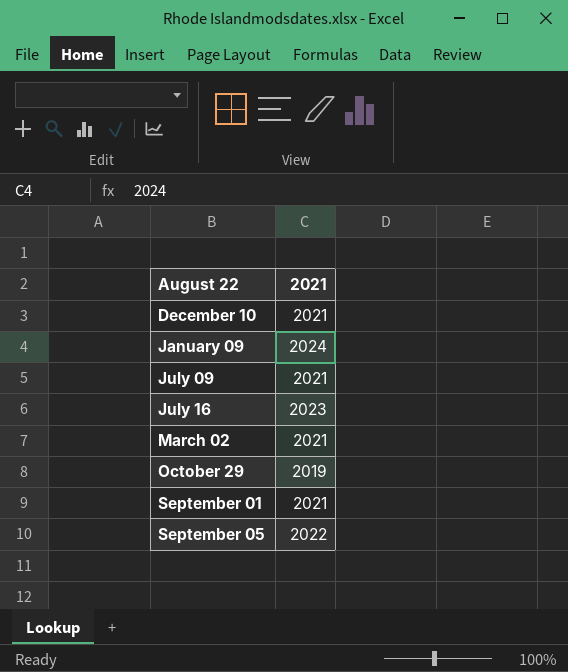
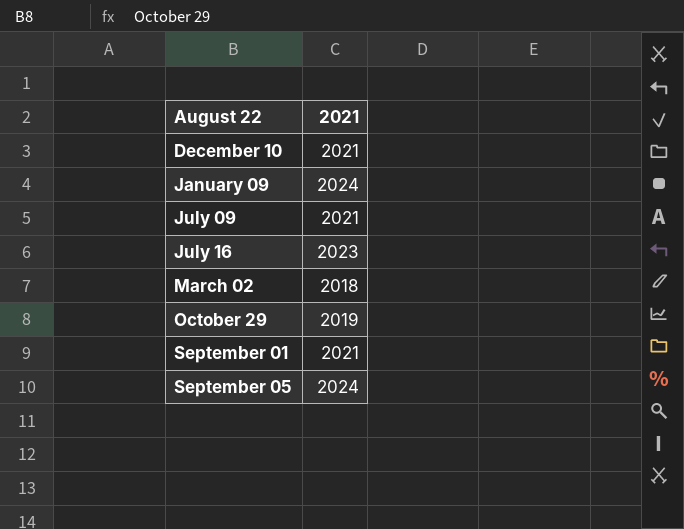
March 02 | 2021: 2021 -> 2018
September 05 | 2021: 2022 -> 2024

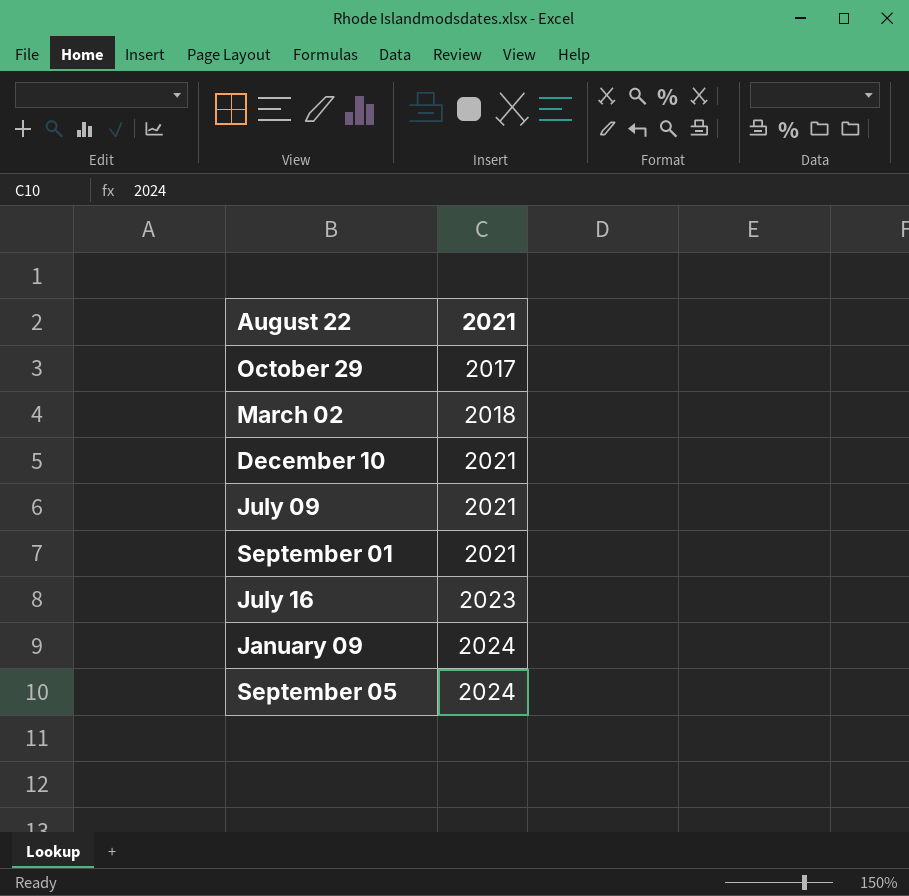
row order: none -> 2021 ascending
October 29 | 2021: 2019 -> 2017

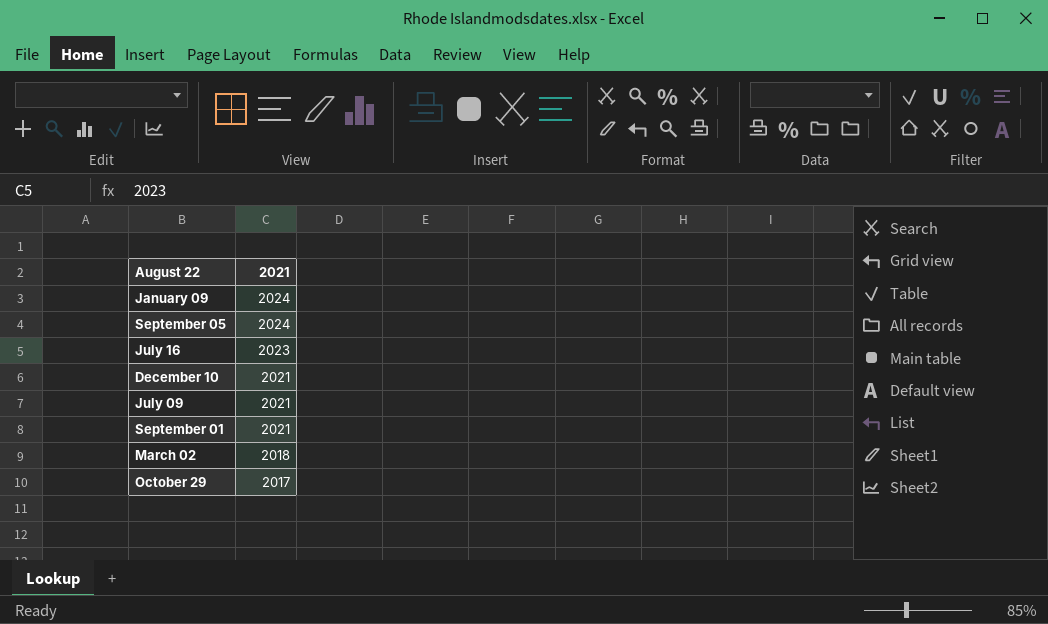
row order: 2021 ascending -> 2021 descending

